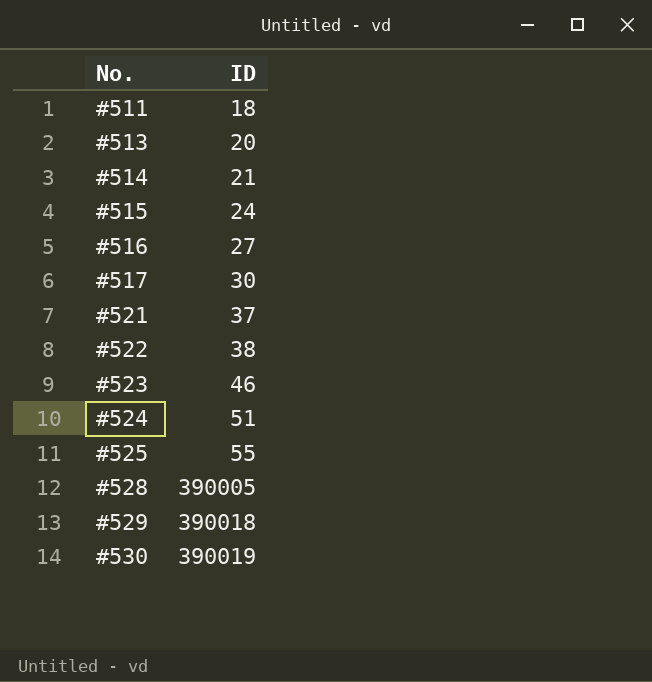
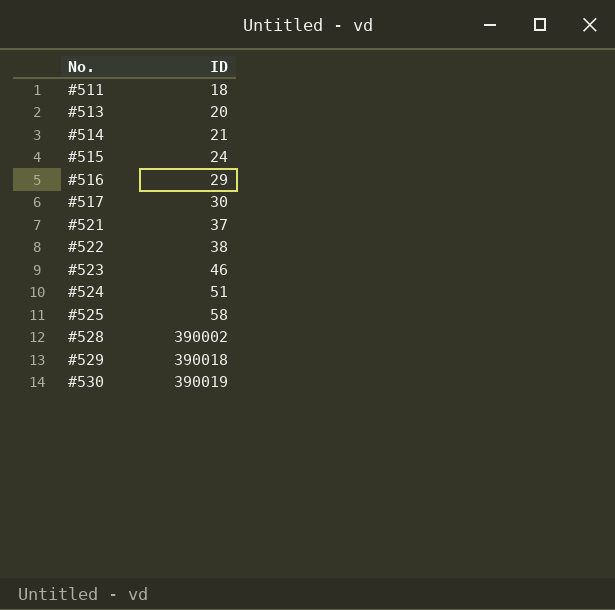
#516 | ID: 27 -> 29
#525 | ID: 55 -> 58
#528 | ID: 390005 -> 390002

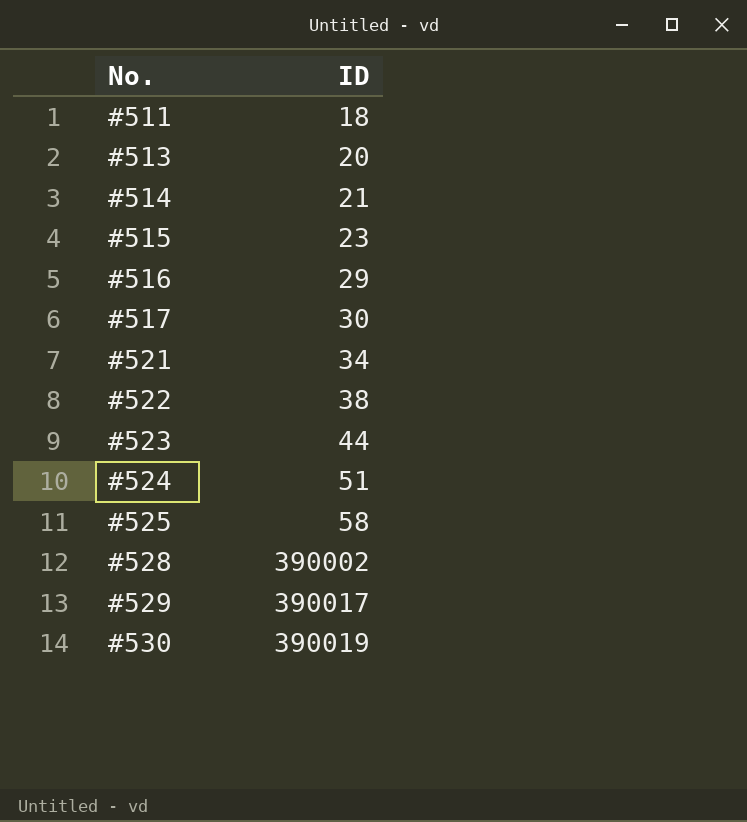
#515 | ID: 24 -> 23
#521 | ID: 37 -> 34
#523 | ID: 46 -> 44
#529 | ID: 390018 -> 390017

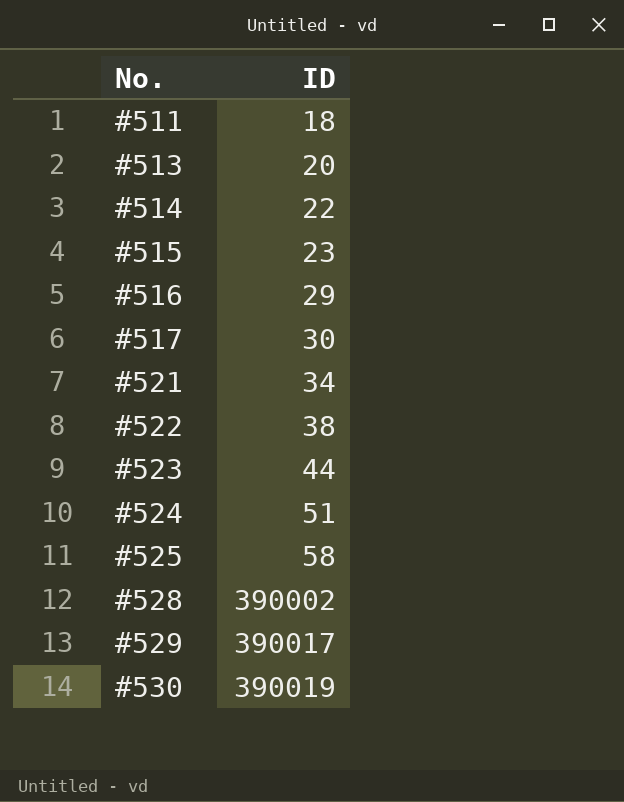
#514 | ID: 21 -> 22

